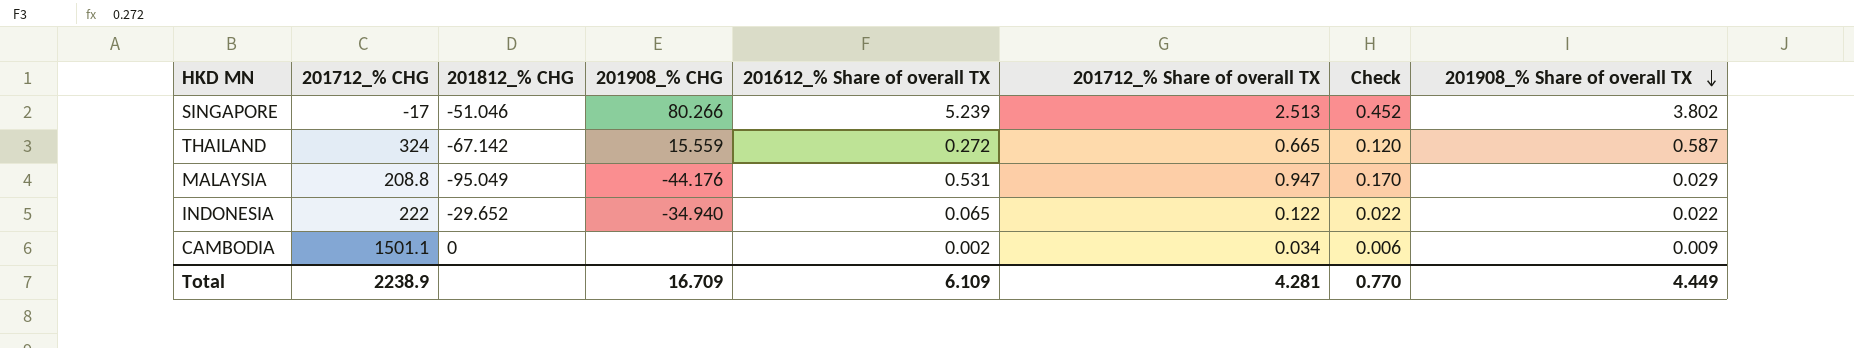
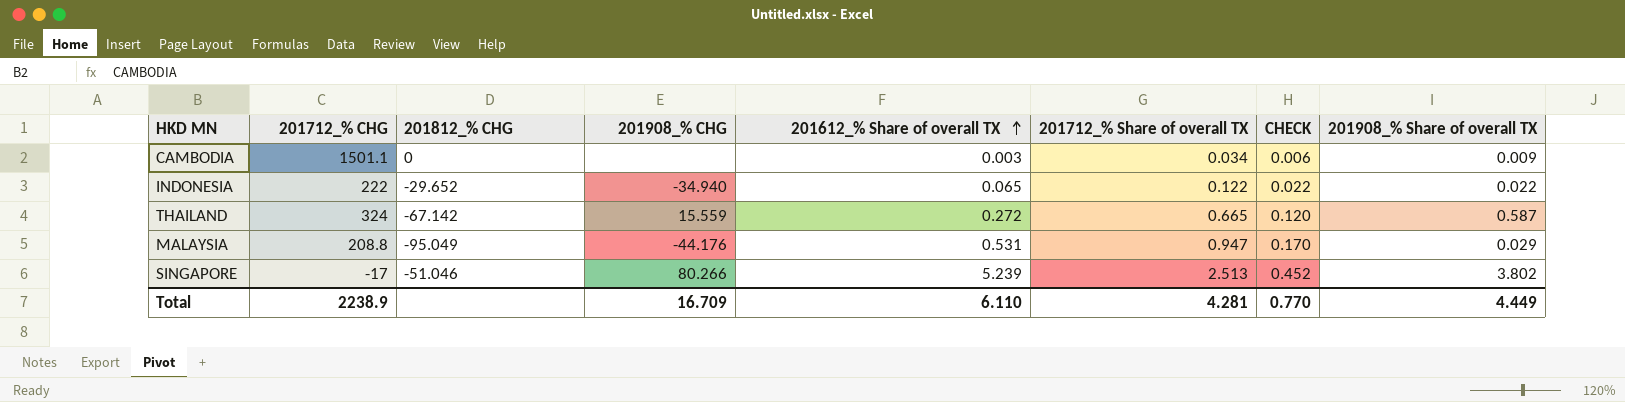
row order: 201908_% Share of overall TX descending -> 201612_% Share of overall TX ascending
column name: Check -> CHECK
CAMBODIA | 201612_% Share of overall TX: 0.002 -> 0.003
Total | 201612_% Share of overall TX: 6.109 -> 6.110

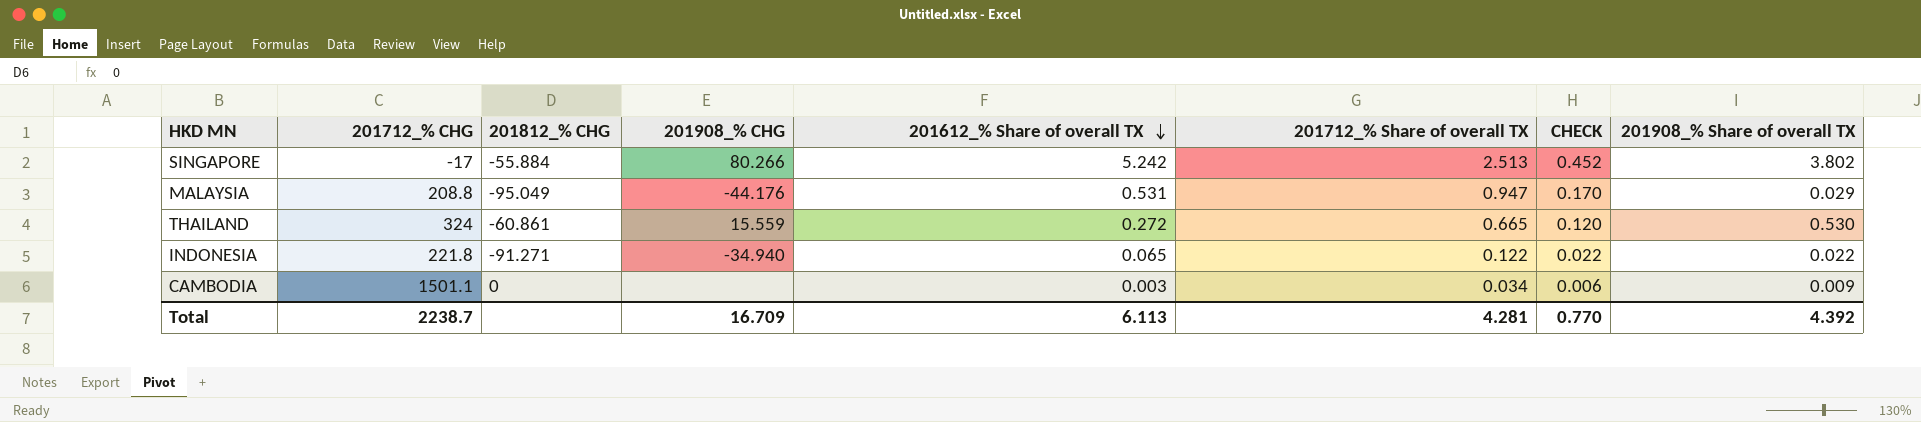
row order: 201612_% Share of overall TX ascending -> 201612_% Share of overall TX descending
SINGAPORE | 201812_% CHG: -51.046 -> -55.884
SINGAPORE | 201612_% Share of overall TX: 5.239 -> 5.242
THAILAND | 201812_% CHG: -67.142 -> -60.861
THAILAND | 201908_% Share of overall TX: 0.587 -> 0.530
INDONESIA | 201712_% CHG: 222 -> 221.8
INDONESIA | 201812_% CHG: -29.652 -> -91.271
Total | 201712_% CHG: 2238.9 -> 2238.7
Total | 201612_% Share of overall TX: 6.110 -> 6.113
Total | 201908_% Share of overall TX: 4.449 -> 4.392

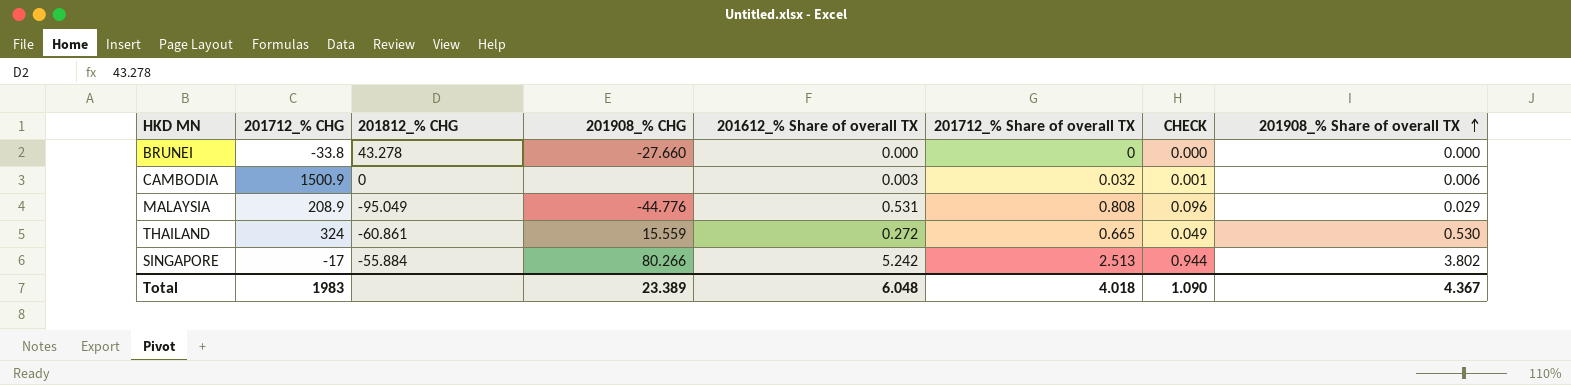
row order: 201612_% Share of overall TX descending -> 201908_% Share of overall TX ascending
column CHECK | formula: [201712_% Share of overall TX] * 0.18 -> [201612_% Share of overall TX] * 0.18
row INDONESIA: 221.8 | -91.271 | -34.940 | 0.065 | 0.122 | 0.022 | 0.022 -> none
row BRUNEI: none -> -33.8 | 43.278 | -27.660 | 0.000 | 0 | 0.000 | 0.000
CAMBODIA | 201712_% CHG: 1501.1 -> 1500.9
CAMBODIA | 201712_% Share of overall TX: 0.034 -> 0.032
CAMBODIA | 201908_% Share of overall TX: 0.009 -> 0.006
MALAYSIA | 201712_% CHG: 208.8 -> 208.9
MALAYSIA | 201908_% CHG: -44.176 -> -44.776
MALAYSIA | 201712_% Share of overall TX: 0.947 -> 0.808
Total | 201712_% CHG: 2238.7 -> 1983
Total | 201908_% CHG: 16.709 -> 23.389
Total | 201612_% Share of overall TX: 6.113 -> 6.048
Total | 201712_% Share of overall TX: 4.281 -> 4.018
Total | CHECK: 0.770 -> 1.090
Total | 201908_% Share of overall TX: 4.392 -> 4.367

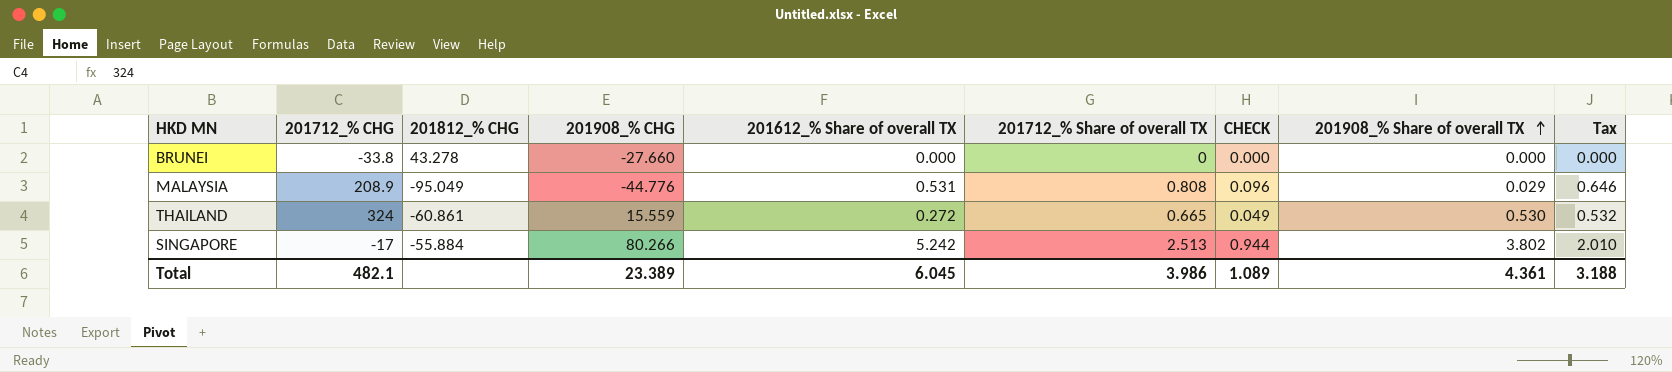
column Tax | formula: none -> [201712_% Share of overall TX] * 0.8
row CAMBODIA: 1500.9 | 0 | none | 0.003 | 0.032 | 0.001 | 0.006 -> none
Total | 201712_% CHG: 1983 -> 482.1
Total | 201612_% Share of overall TX: 6.048 -> 6.045
Total | 201712_% Share of overall TX: 4.018 -> 3.986
Total | CHECK: 1.090 -> 1.089
Total | 201908_% Share of overall TX: 4.367 -> 4.361

